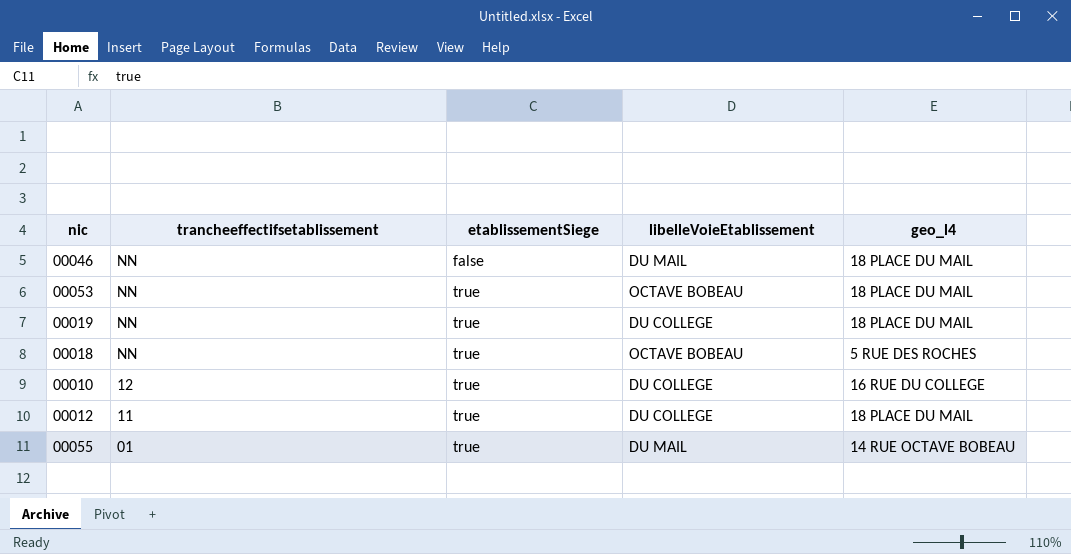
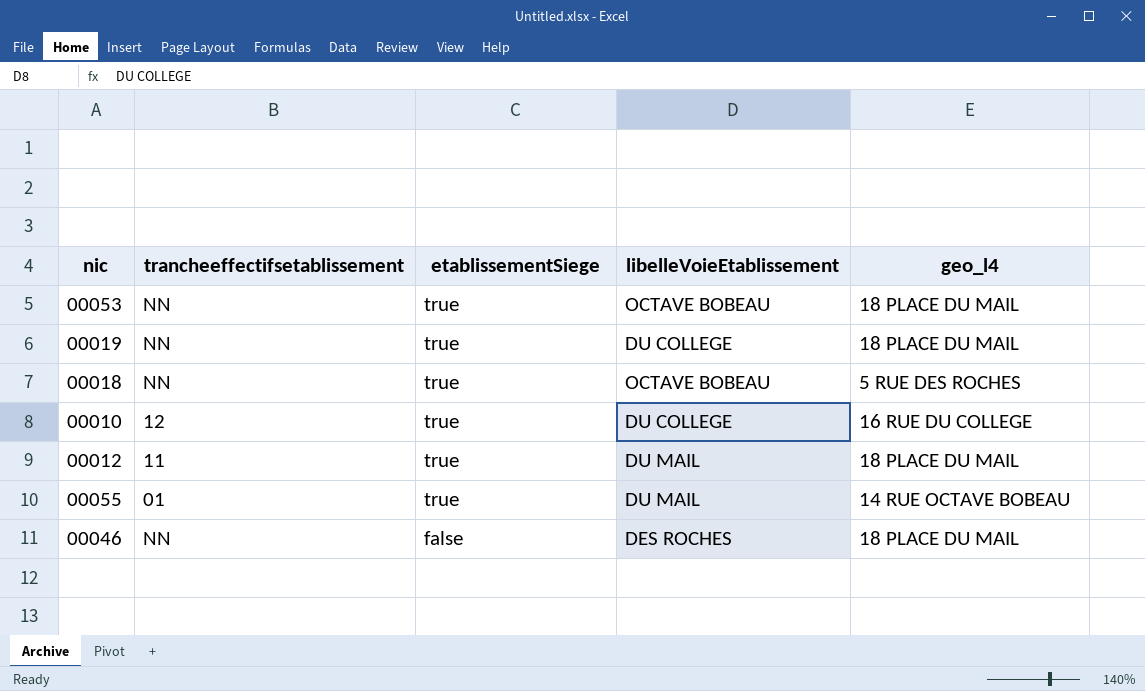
row order: trancheeffectifsetablissement descending -> etablissementSiege descending
00012 | libelleVoieEtablissement: DU COLLEGE -> DU MAIL
00046 | libelleVoieEtablissement: DU MAIL -> DES ROCHES

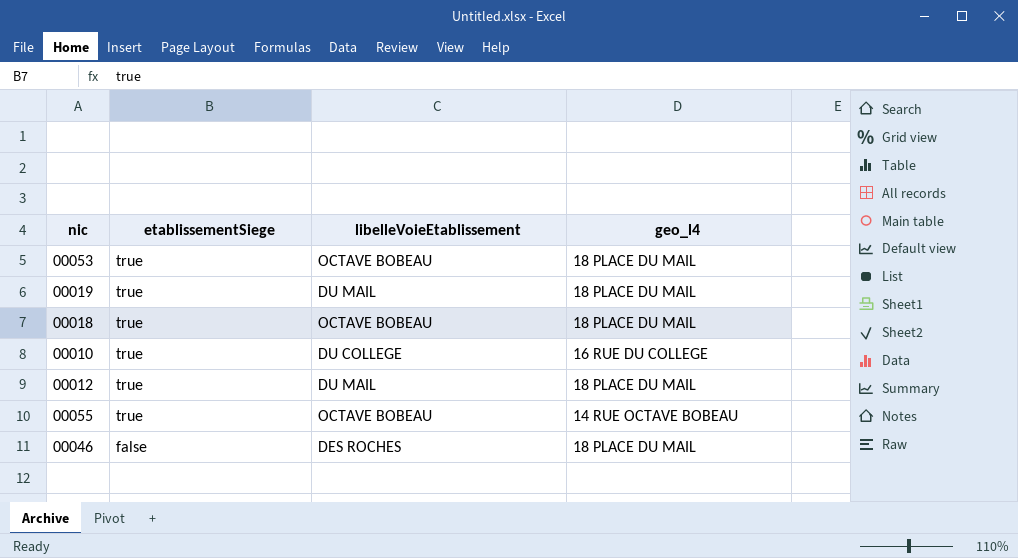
column trancheeffectifsetablissement | position: 2 -> none
00019 | libelleVoieEtablissement: DU COLLEGE -> DU MAIL
00018 | geo_l4: 5 RUE DES ROCHES -> 18 PLACE DU MAIL
00055 | libelleVoieEtablissement: DU MAIL -> OCTAVE BOBEAU

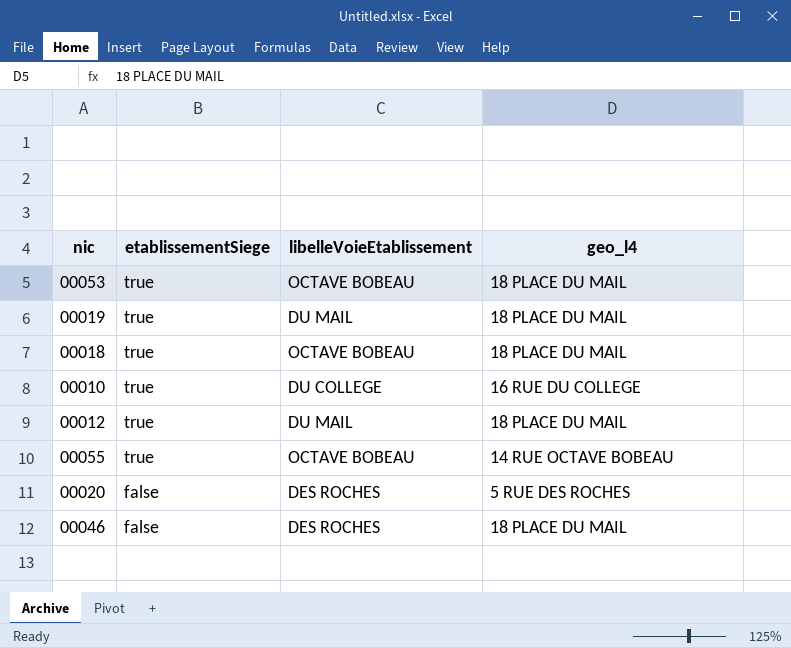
row 00020: none -> false | DES ROCHES | 5 RUE DES ROCHES

